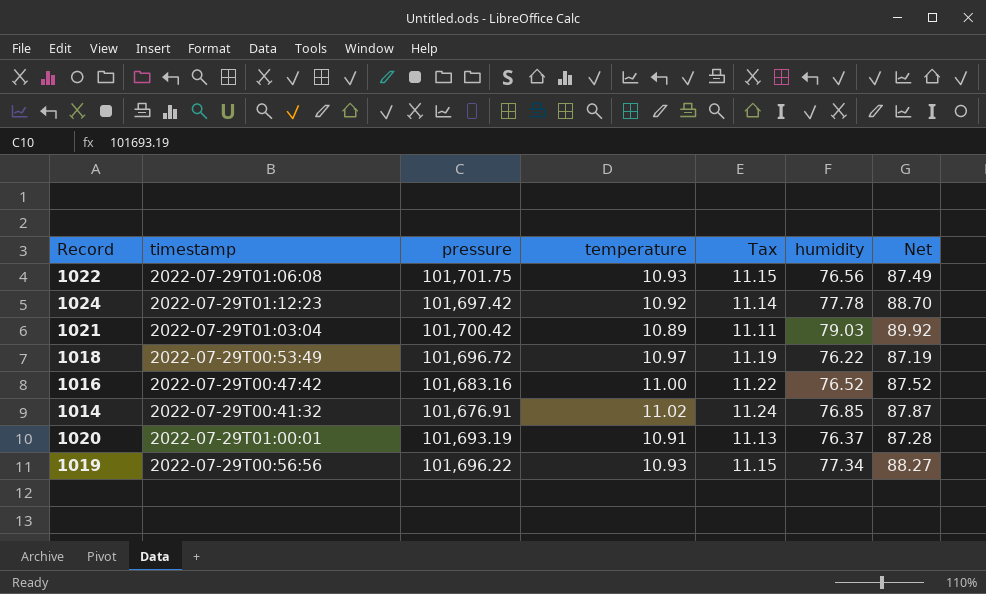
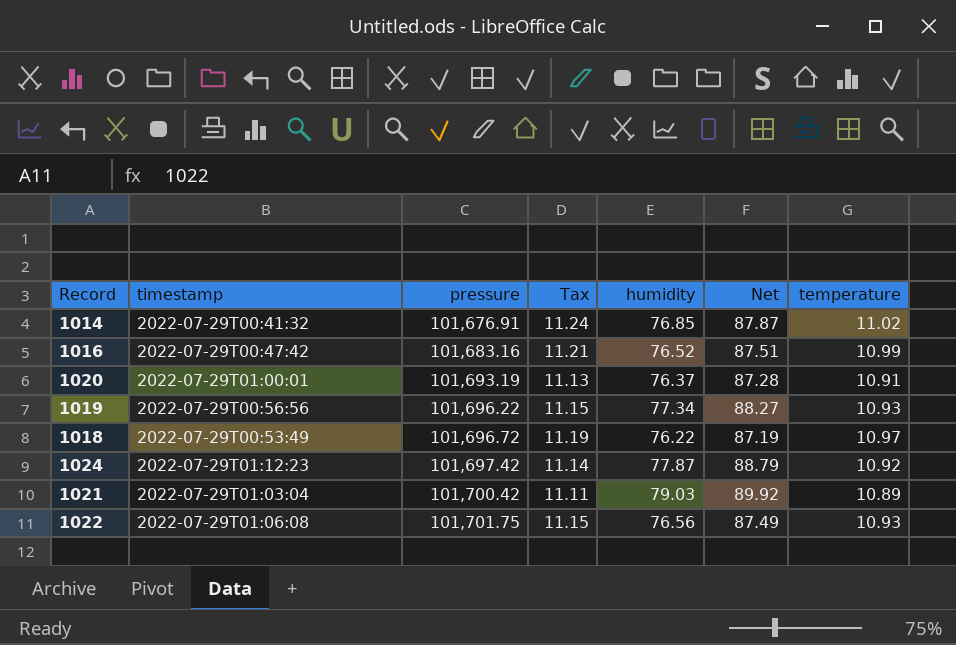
row order: none -> pressure ascending
column temperature | position: 4 -> 7
1016 | Tax: 11.22 -> 11.21
1016 | Net: 87.52 -> 87.51
1016 | temperature: 11.00 -> 10.99
1024 | humidity: 77.78 -> 77.87
1024 | Net: 88.70 -> 88.79

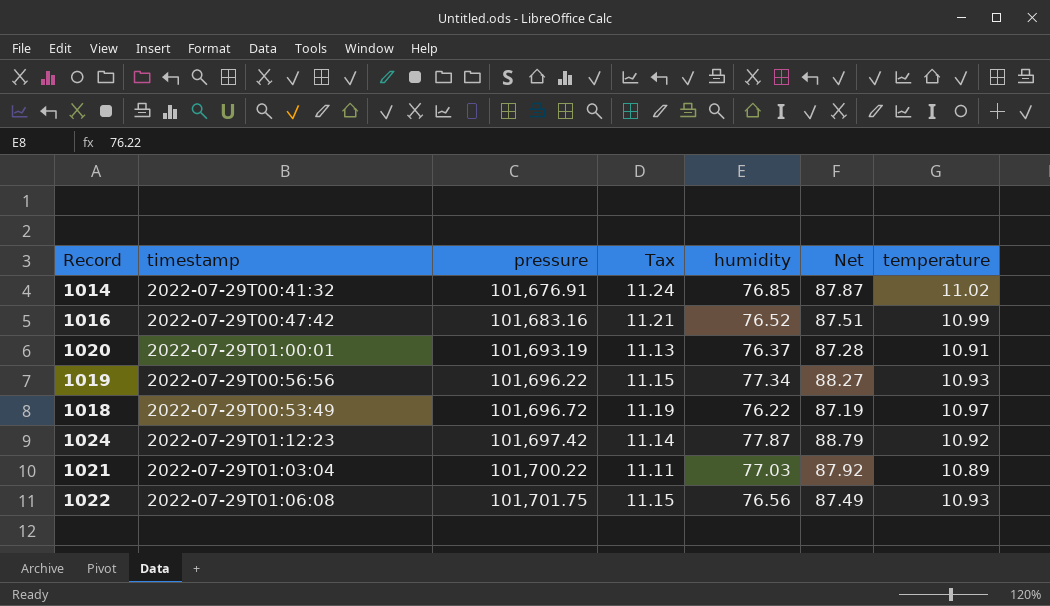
1021 | pressure: 101,700.42 -> 101,700.22
1021 | humidity: 79.03 -> 77.03
1021 | Net: 89.92 -> 87.92

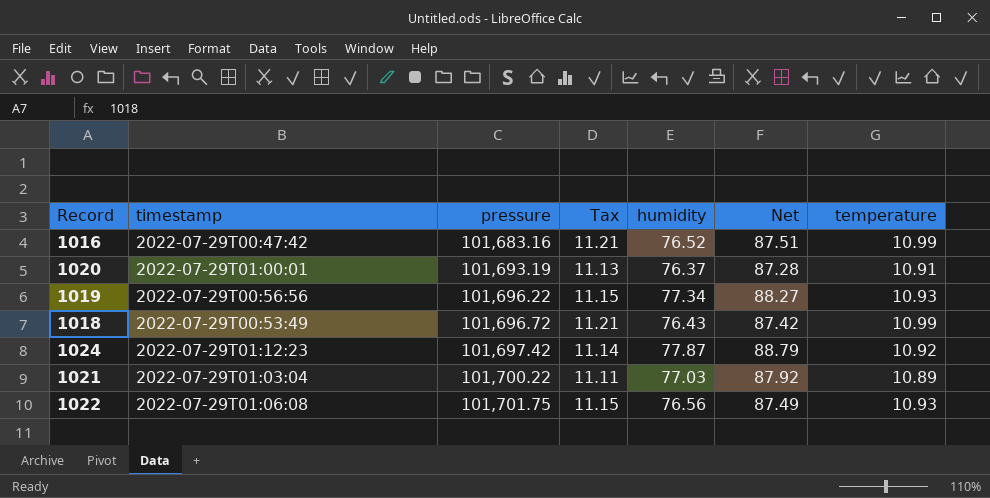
row 1014: 2022-07-29T00:41:32 | 101,676.91 | 11.24 | 76.85 | 87.87 | 11.02 -> none
1018 | Tax: 11.19 -> 11.21
1018 | humidity: 76.22 -> 76.43
1018 | Net: 87.19 -> 87.42
1018 | temperature: 10.97 -> 10.99

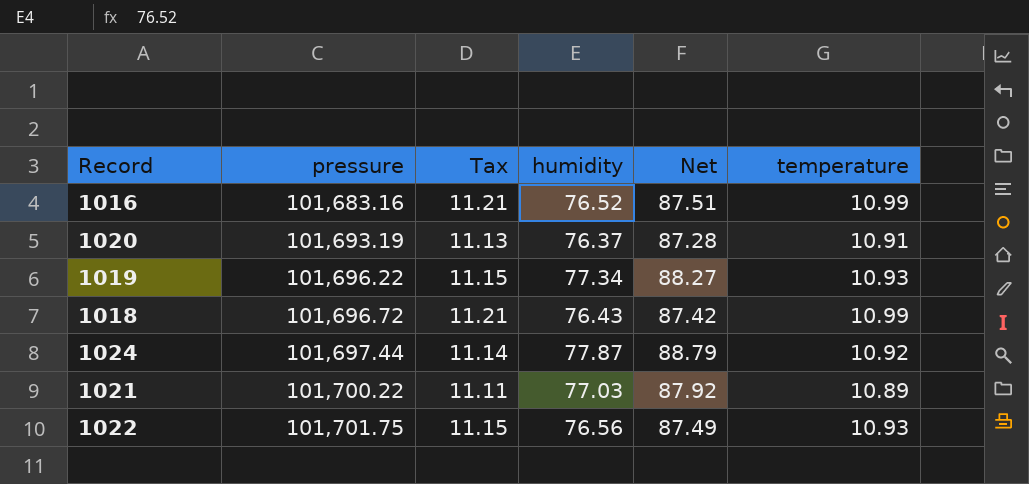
column timestamp | position: 2 -> none
1024 | pressure: 101,697.42 -> 101,697.44

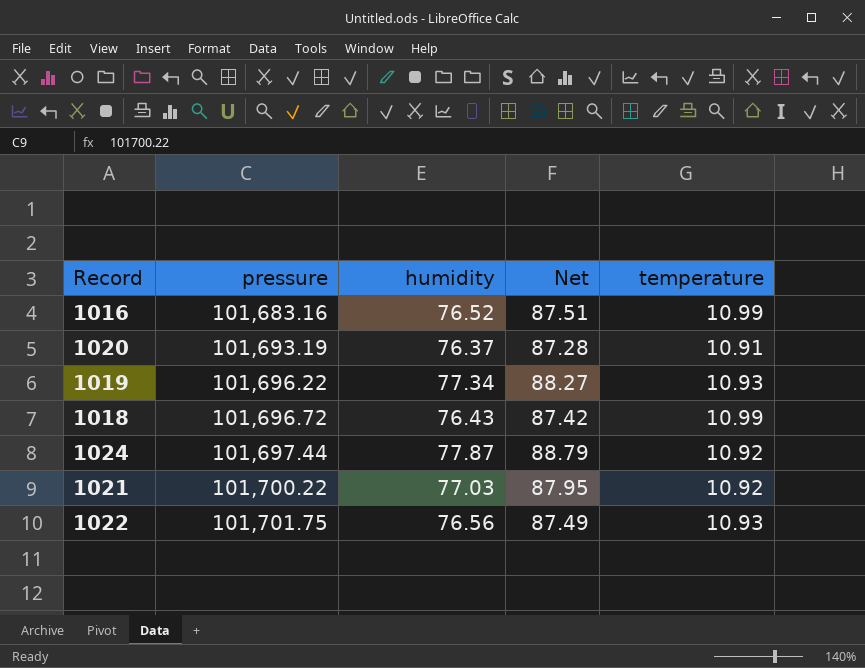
column Tax | formula: [temperature] * 1.02 -> none
1021 | Net: 87.92 -> 87.95
1021 | temperature: 10.89 -> 10.92

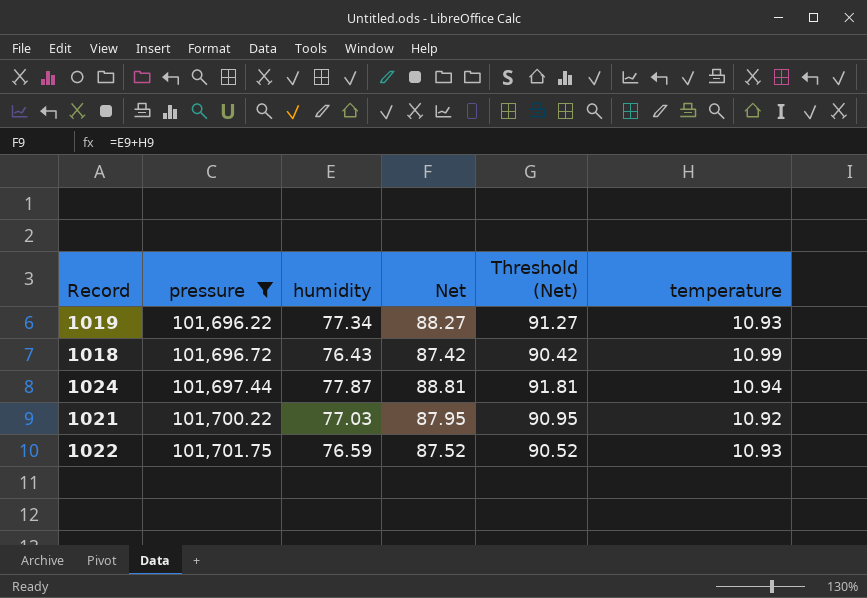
filter: none -> pressure >= 101,696.22
column Threshold (Net) | formula: none -> [Net] + 3
1024 | Net: 88.79 -> 88.81
1024 | temperature: 10.92 -> 10.94
1022 | humidity: 76.56 -> 76.59
1022 | Net: 87.49 -> 87.52

